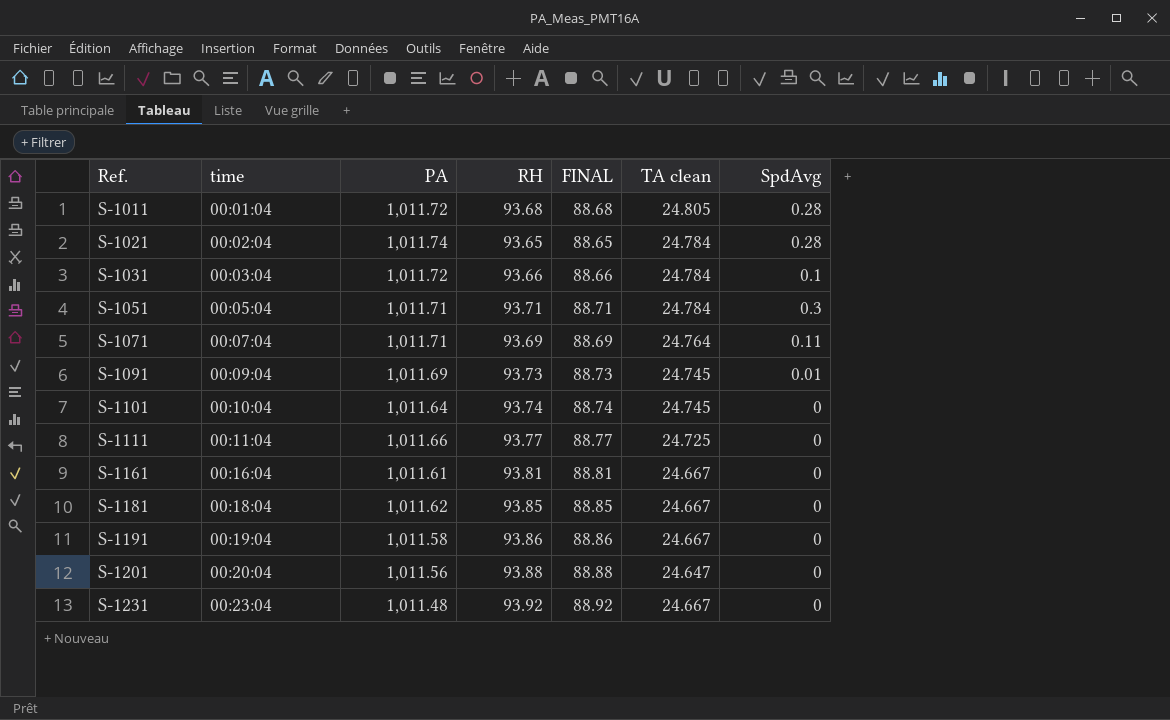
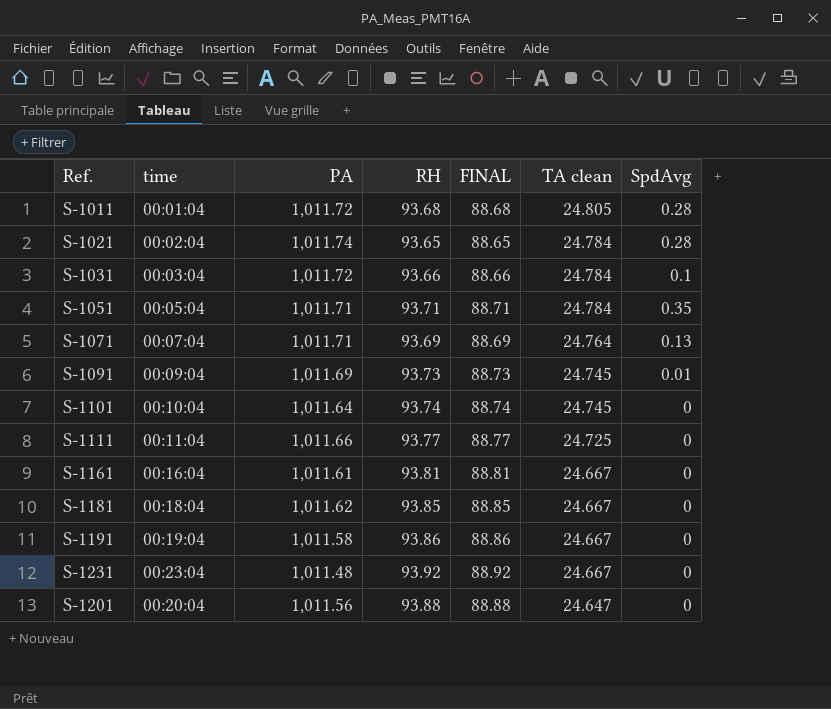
row order: Ref. ascending -> TA clean descending
S-1051 | SpdAvg: 0.3 -> 0.35
S-1071 | SpdAvg: 0.11 -> 0.13

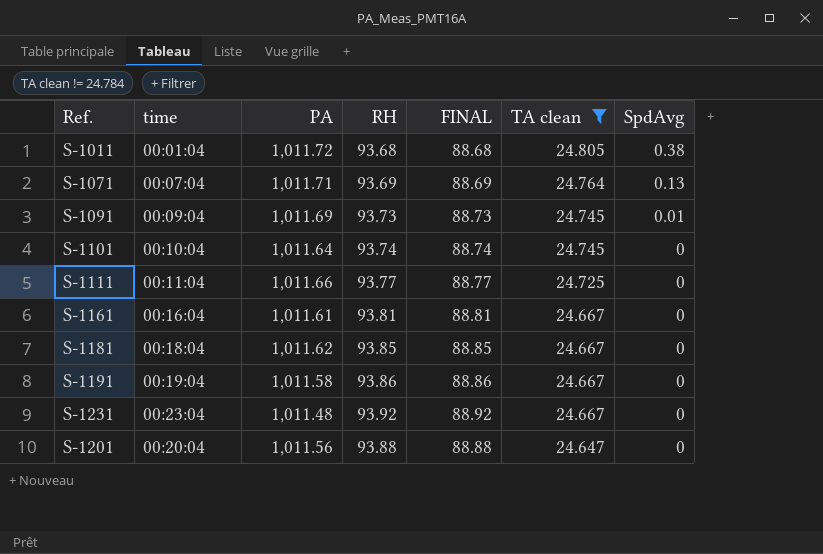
filter: none -> TA clean != 24.784
S-1011 | SpdAvg: 0.28 -> 0.38

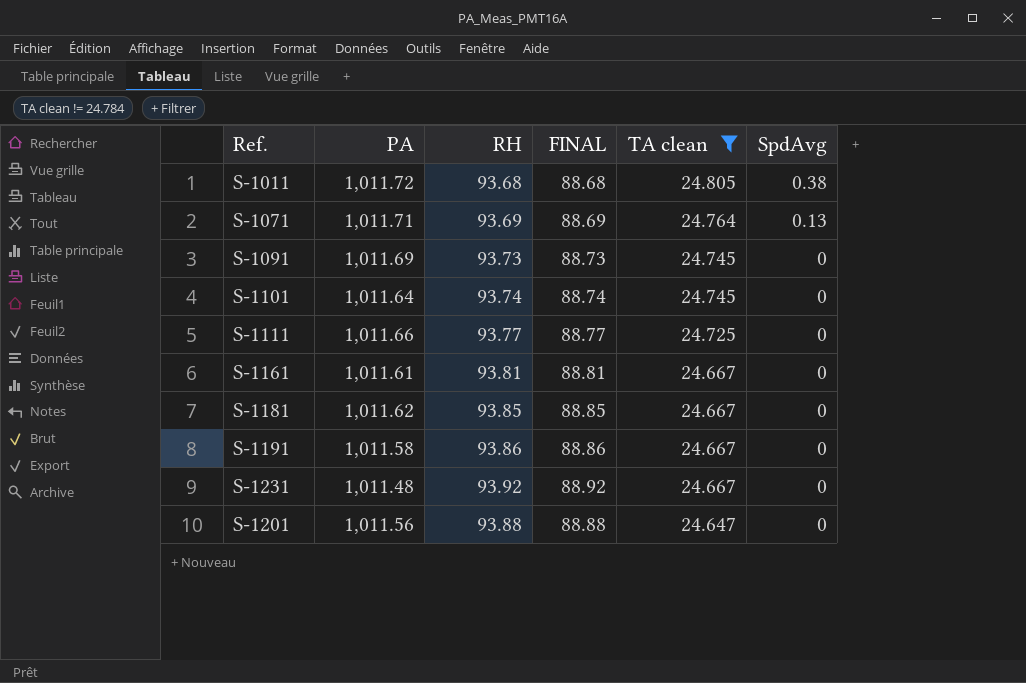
column time | position: 2 -> none
S-1091 | SpdAvg: 0.01 -> 0

